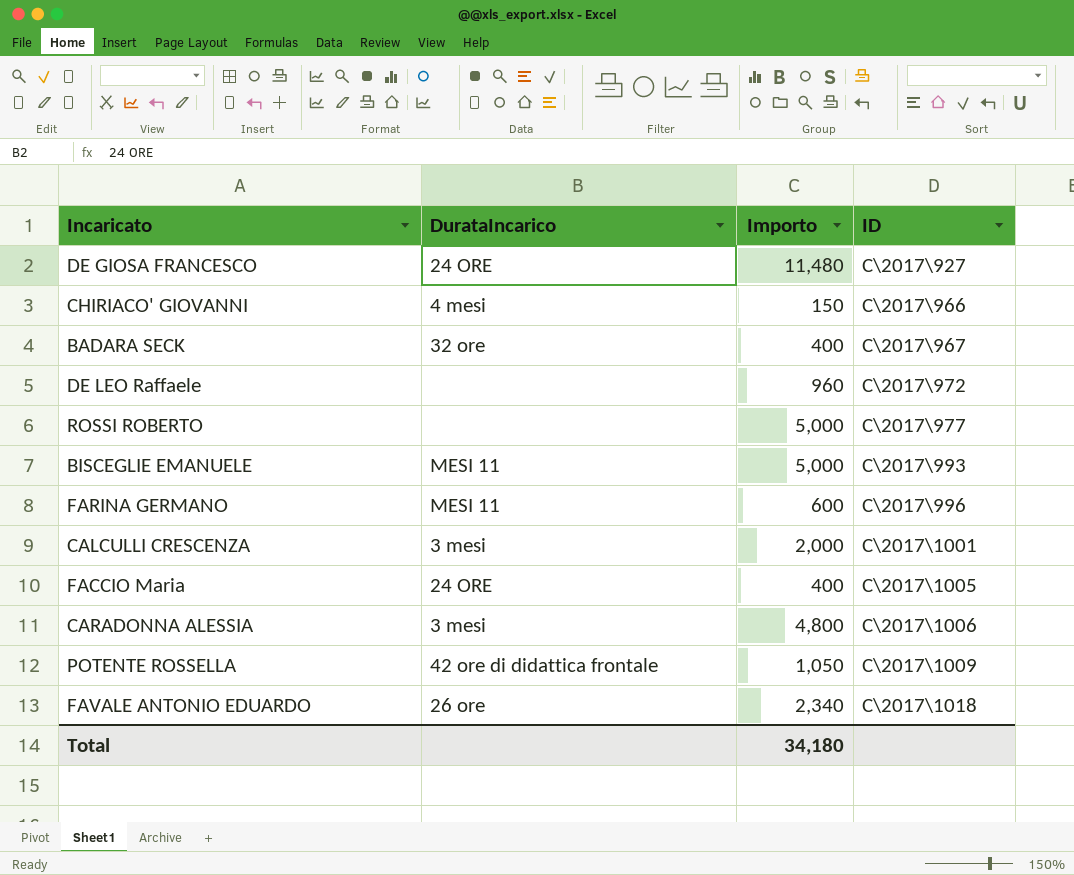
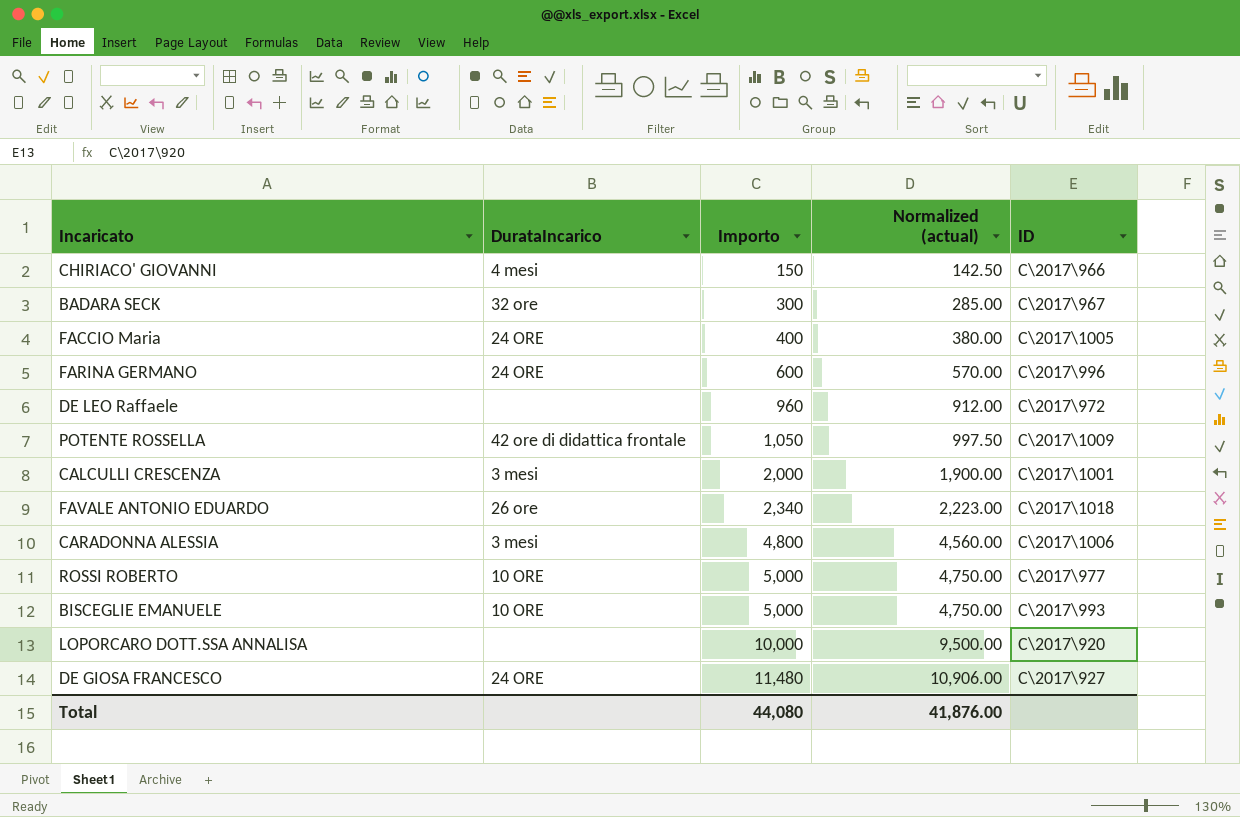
row order: ID ascending -> Importo ascending
column Normalized (actual) | formula: none -> [Importo] * 0.95
BADARA SECK | Importo: 400 -> 300
FARINA GERMANO | DurataIncarico: MESI 11 -> 24 ORE
ROSSI ROBERTO | DurataIncarico: none -> 10 ORE
BISCEGLIE EMANUELE | DurataIncarico: MESI 11 -> 10 ORE
row LOPORCARO DOTT.SSA ANNALISA: none -> none | 10,000 | 9,500.00 | C\2017\920
Total | Importo: 34,180 -> 44,080

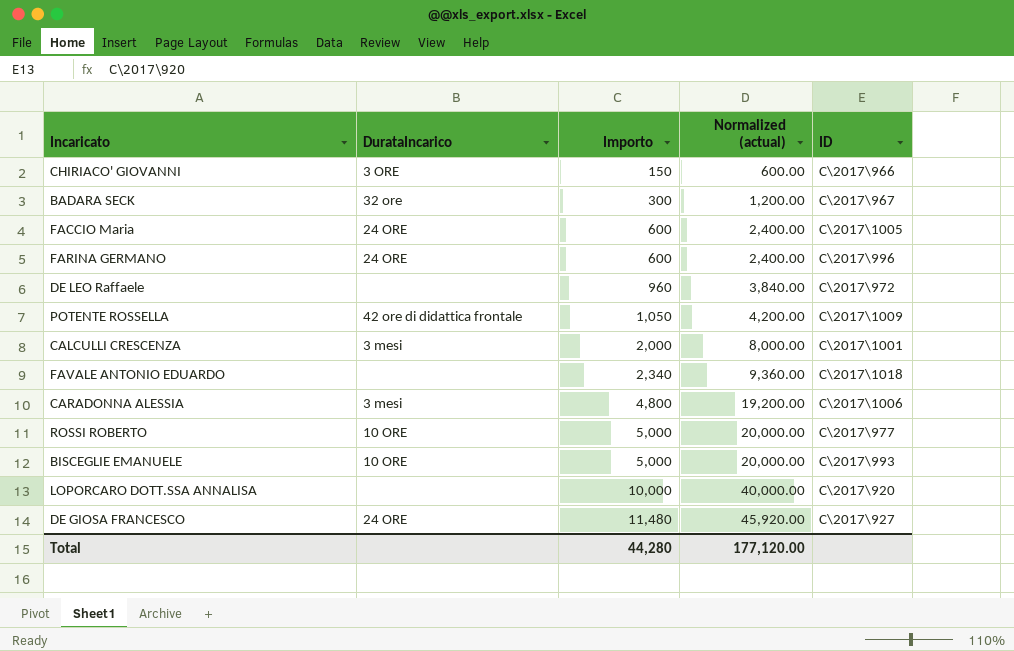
column Normalized (actual) | formula: [Importo] * 0.95 -> [Importo] * 4
CHIRIACO' GIOVANNI | DurataIncarico: 4 mesi -> 3 ORE
FACCIO Maria | Importo: 400 -> 600
FAVALE ANTONIO EDUARDO | DurataIncarico: 26 ore -> none
Total | Importo: 44,080 -> 44,280
Total | Normalized (actual): 41,876.00 -> 177,120.00

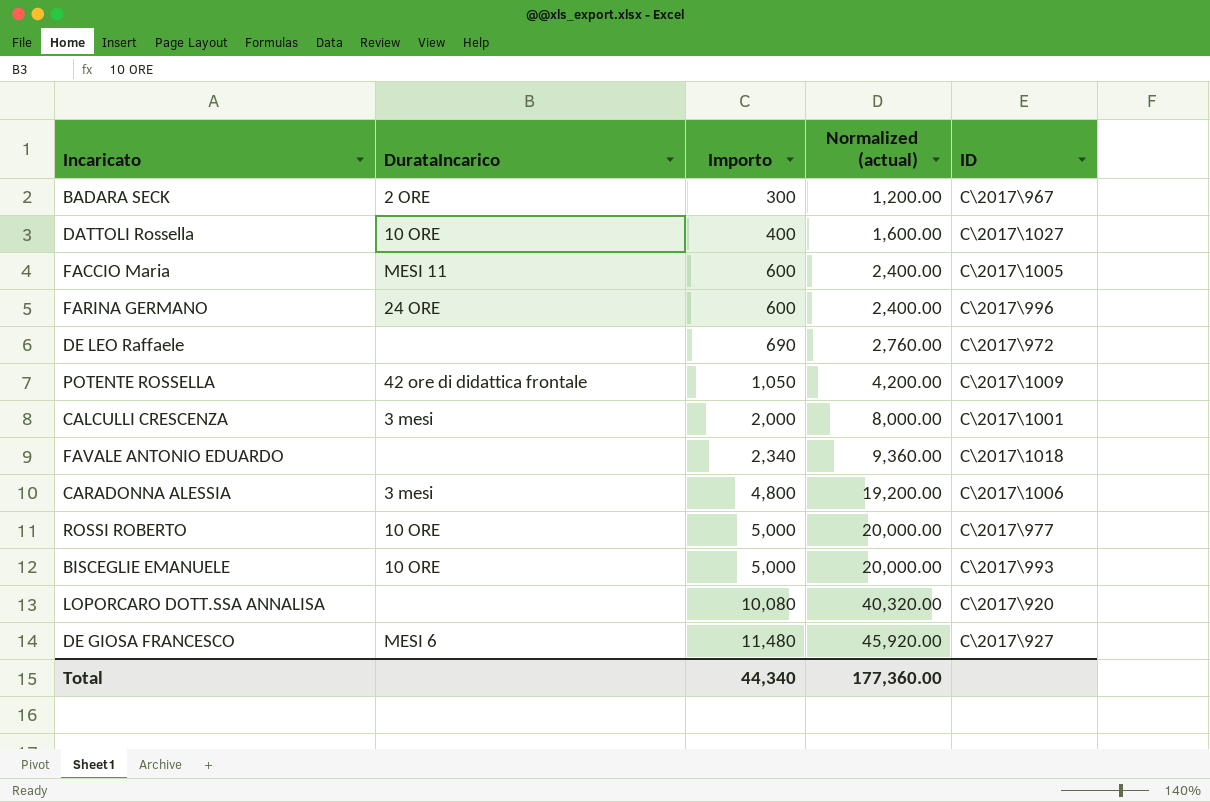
row CHIRIACO' GIOVANNI: 3 ORE | 150 | 600.00 | C\2017\966 -> none
BADARA SECK | DurataIncarico: 32 ore -> 2 ORE
row DATTOLI Rossella: none -> 10 ORE | 400 | 1,600.00 | C\2017\1027
FACCIO Maria | DurataIncarico: 24 ORE -> MESI 11
DE LEO Raffaele | Importo: 960 -> 690
DE LEO Raffaele | Normalized (actual): 3,840.00 -> 2,760.00
LOPORCARO DOTT.SSA ANNALISA | Importo: 10,000 -> 10,080
LOPORCARO DOTT.SSA ANNALISA | Normalized (actual): 40,000.00 -> 40,320.00
DE GIOSA FRANCESCO | DurataIncarico: 24 ORE -> MESI 6
Total | Importo: 44,280 -> 44,340
Total | Normalized (actual): 177,120.00 -> 177,360.00

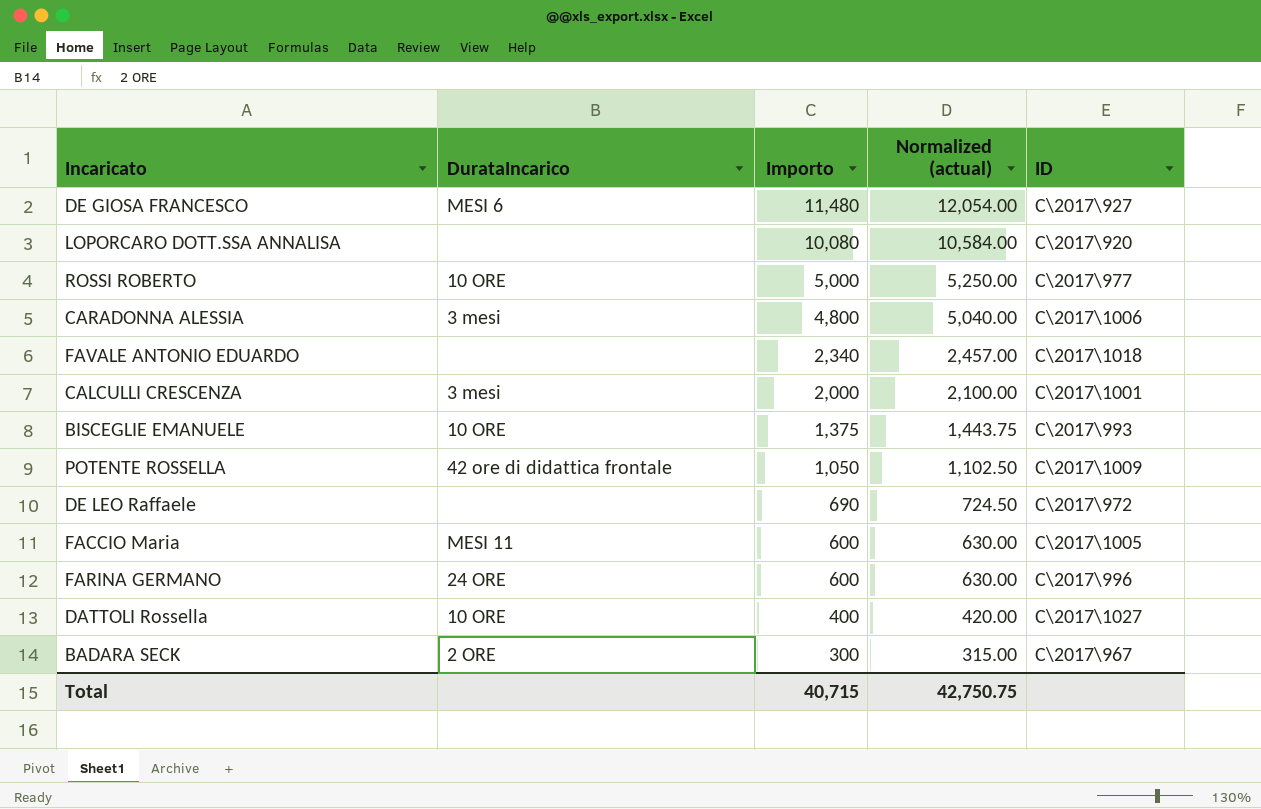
row order: Importo ascending -> Importo descending
column Normalized (actual) | formula: [Importo] * 4 -> [Importo] * 1.05
BISCEGLIE EMANUELE | Importo: 5,000 -> 1,375
Total | Importo: 44,340 -> 40,715
Total | Normalized (actual): 177,360.00 -> 42,750.75

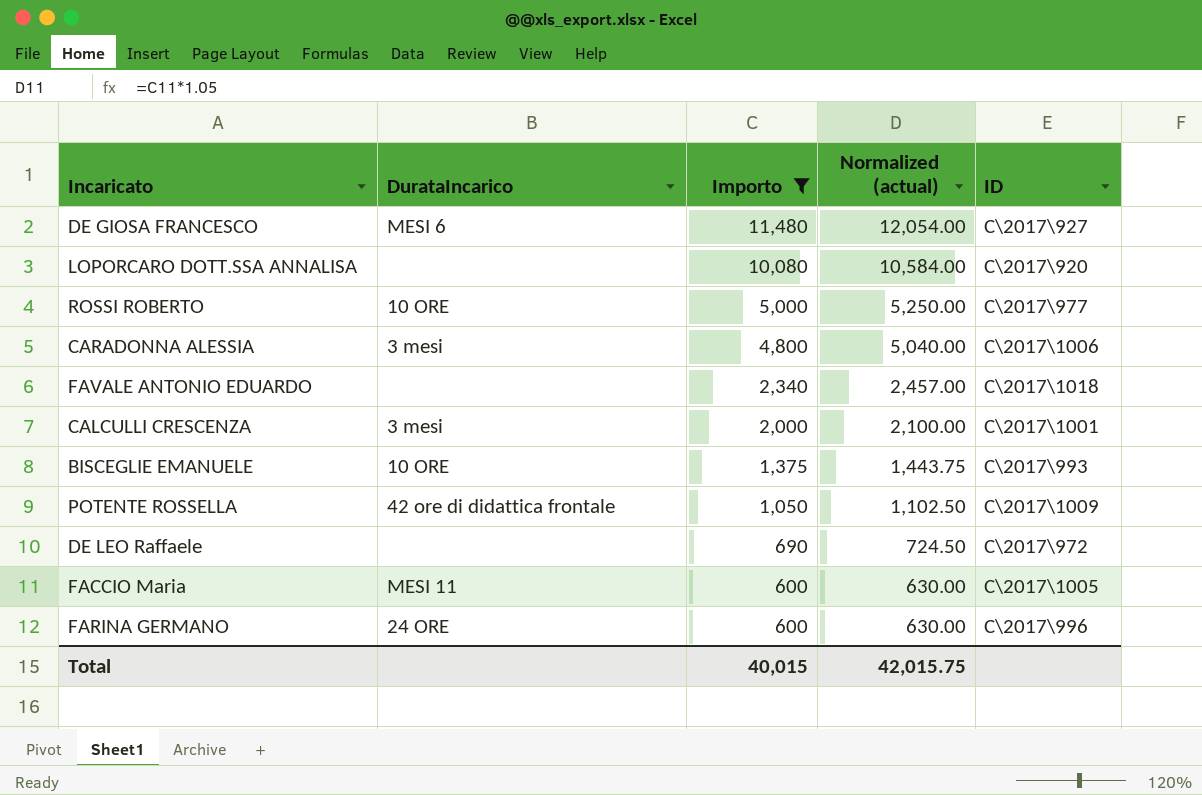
filter: none -> Importo >= 600
Total | Importo: 40,715 -> 40,015
Total | Normalized (actual): 42,750.75 -> 42,015.75

